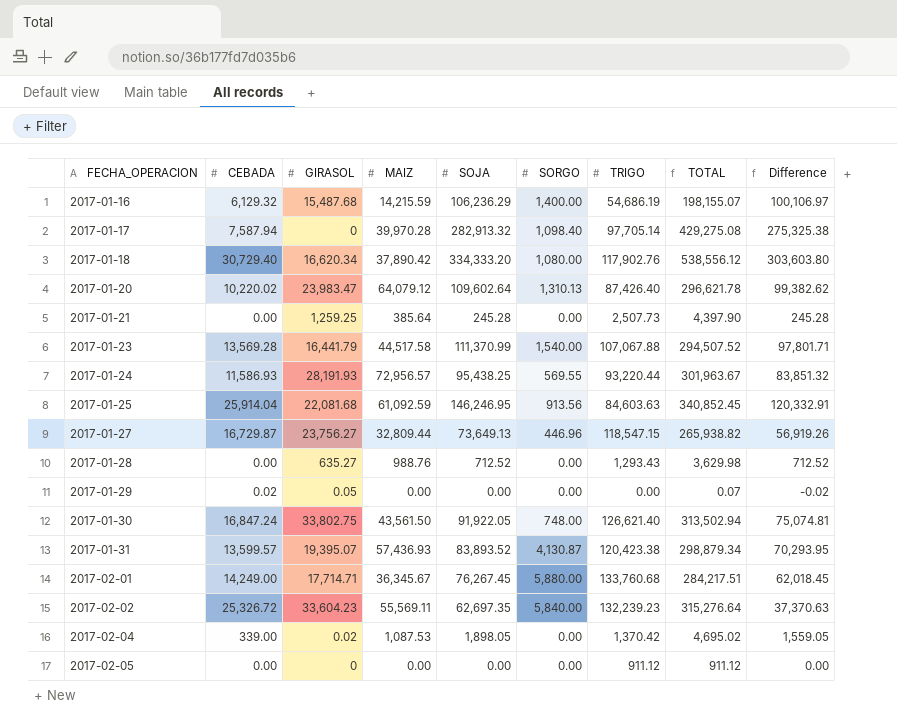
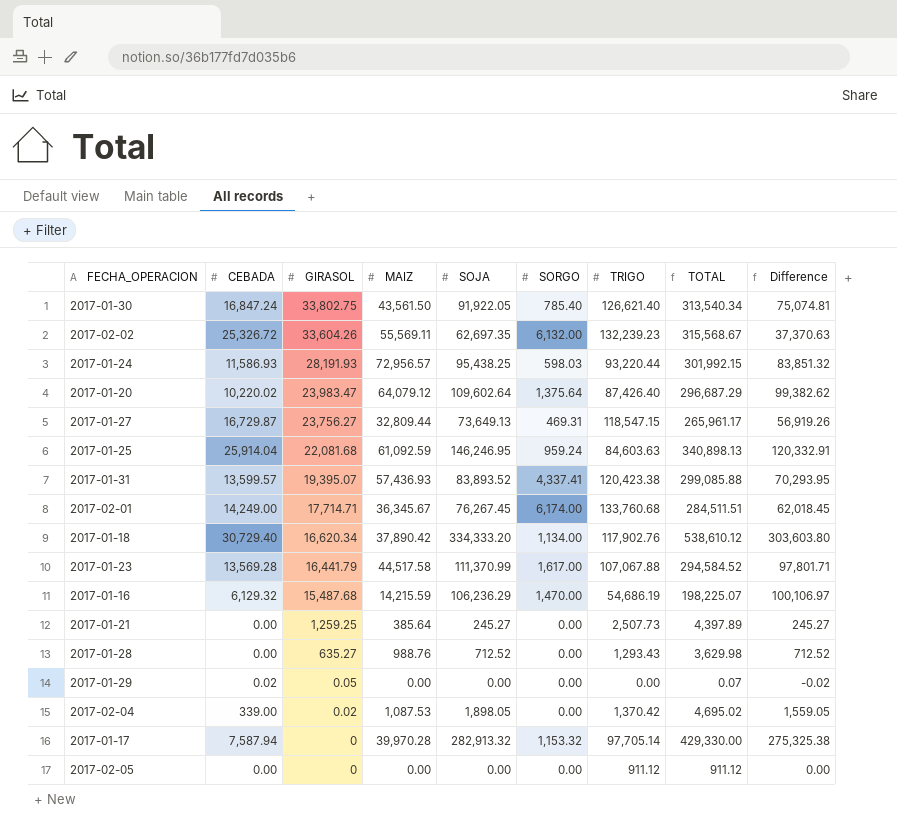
row order: FECHA_OPERACION ascending -> GIRASOL descending
2017-01-30 | SORGO: 748.00 -> 785.40
2017-01-30 | TOTAL: 313,502.94 -> 313,540.34
2017-02-02 | GIRASOL: 33,604.23 -> 33,604.26
2017-02-02 | SORGO: 5,840.00 -> 6,132.00
2017-02-02 | TOTAL: 315,276.64 -> 315,568.67
2017-01-24 | SORGO: 569.55 -> 598.03
2017-01-24 | TOTAL: 301,963.67 -> 301,992.15
2017-01-20 | SORGO: 1,310.13 -> 1,375.64
2017-01-20 | TOTAL: 296,621.78 -> 296,687.29
2017-01-27 | SORGO: 446.96 -> 469.31
2017-01-27 | TOTAL: 265,938.82 -> 265,961.17
2017-01-25 | SORGO: 913.56 -> 959.24
2017-01-25 | TOTAL: 340,852.45 -> 340,898.13
2017-01-31 | SORGO: 4,130.87 -> 4,337.41
2017-01-31 | TOTAL: 298,879.34 -> 299,085.88
2017-02-01 | SORGO: 5,880.00 -> 6,174.00
2017-02-01 | TOTAL: 284,217.51 -> 284,511.51
2017-01-18 | SORGO: 1,080.00 -> 1,134.00
2017-01-18 | TOTAL: 538,556.12 -> 538,610.12
2017-01-23 | SORGO: 1,540.00 -> 1,617.00
2017-01-23 | TOTAL: 294,507.52 -> 294,584.52
2017-01-16 | SORGO: 1,400.00 -> 1,470.00
2017-01-16 | TOTAL: 198,155.07 -> 198,225.07
2017-01-21 | SOJA: 245.28 -> 245.27
2017-01-21 | TOTAL: 4,397.90 -> 4,397.89
2017-01-21 | Difference: 245.28 -> 245.27
2017-01-17 | SORGO: 1,098.40 -> 1,153.32
2017-01-17 | TOTAL: 429,275.08 -> 429,330.00

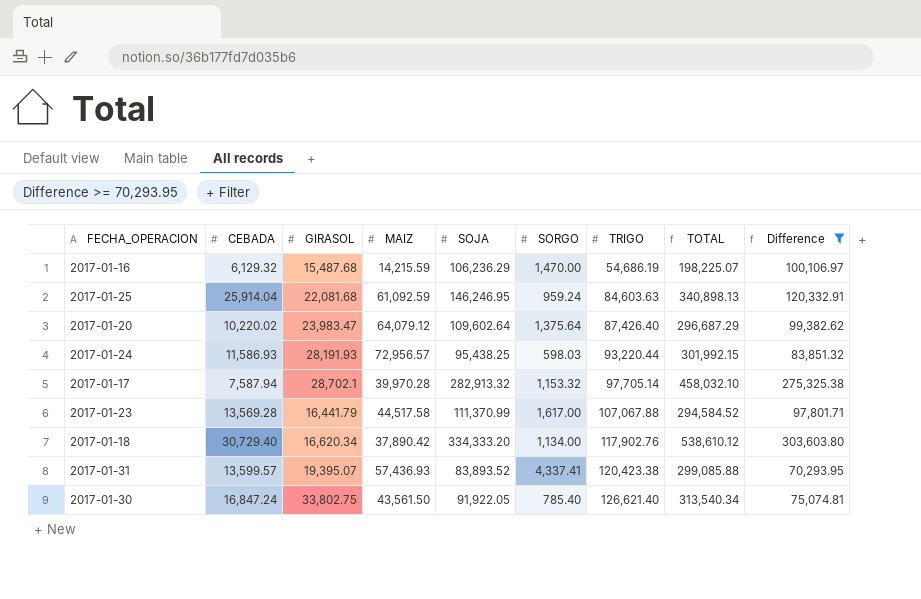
filter: none -> Difference >= 70,293.95
row order: GIRASOL descending -> TRIGO ascending
2017-01-17 | GIRASOL: 0 -> 28,702.1
2017-01-17 | TOTAL: 429,330.00 -> 458,032.10

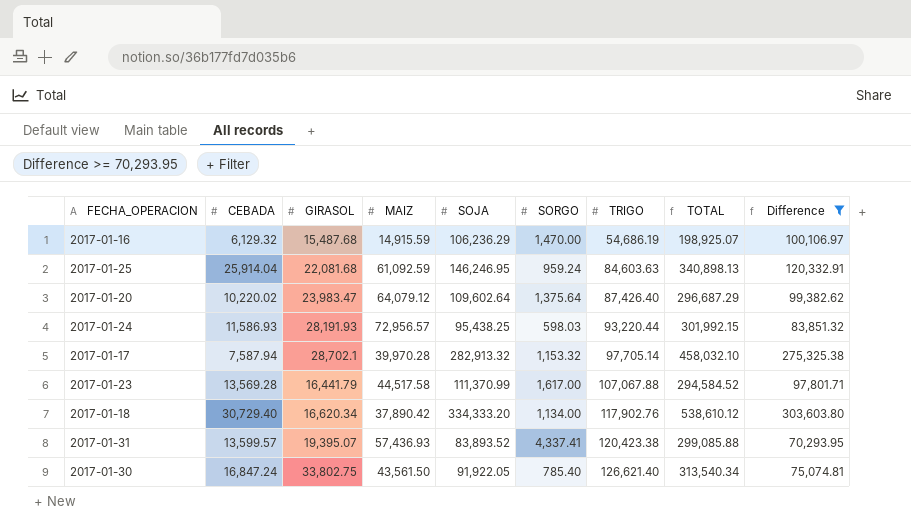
2017-01-16 | MAIZ: 14,215.59 -> 14,915.59
2017-01-16 | TOTAL: 198,225.07 -> 198,925.07

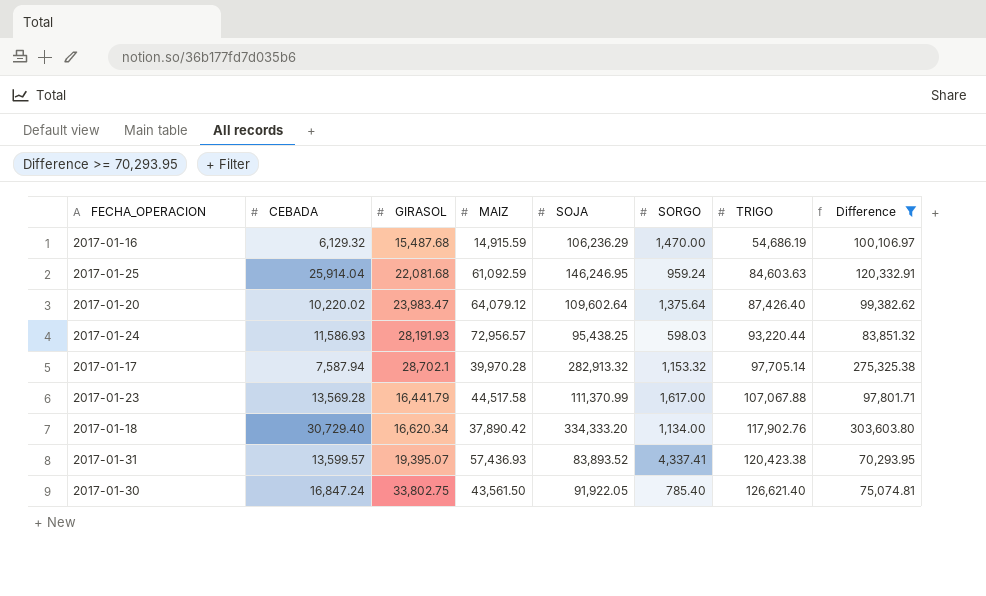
column TOTAL | formula: [CEBADA] + [GIRASOL] + [MAIZ] + [SOJA] + [SORGO] + [TRIGO] -> none

